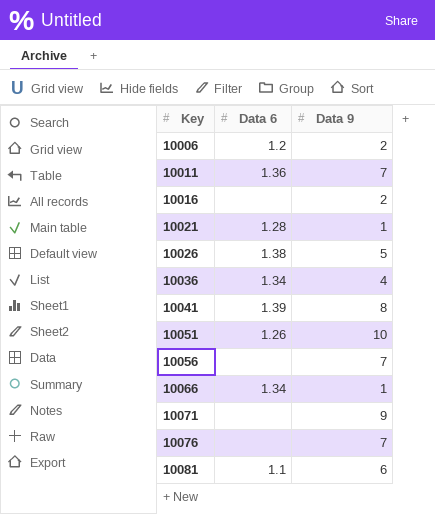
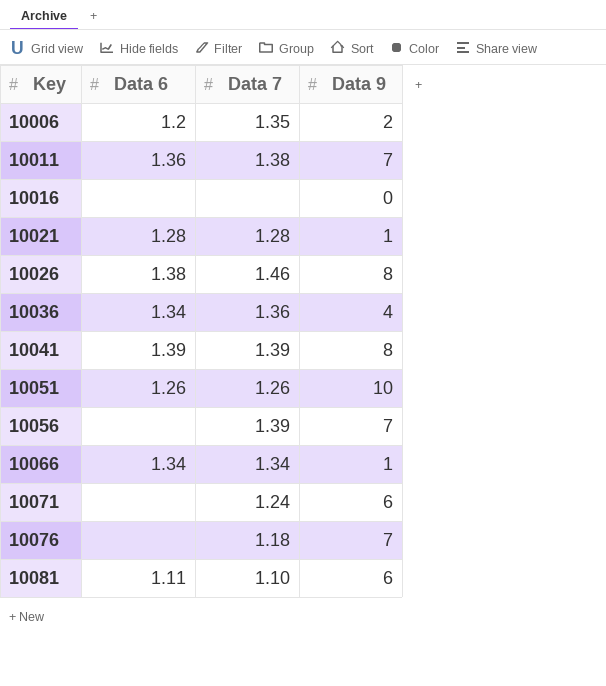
column Data 7 | position: none -> 3
10016 | Data 9: 2 -> 0
10026 | Data 9: 5 -> 8
10071 | Data 9: 9 -> 6
10081 | Data 6: 1.1 -> 1.11

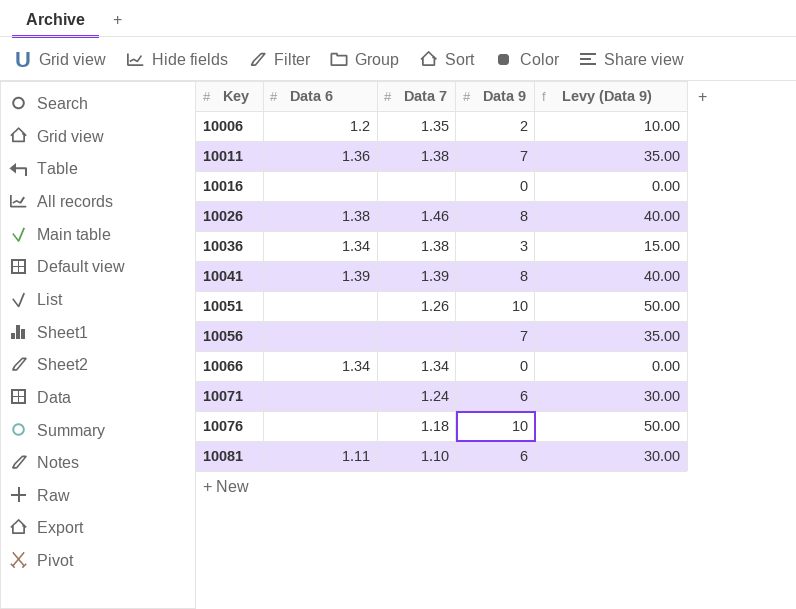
column Levy (Data 9) | formula: none -> [Data 9] * 5
row 10021: 1.28 | 1.28 | 1 -> none
10036 | Data 7: 1.36 -> 1.38
10036 | Data 9: 4 -> 3
10051 | Data 6: 1.26 -> none
10056 | Data 7: 1.39 -> none
10066 | Data 9: 1 -> 0
10076 | Data 9: 7 -> 10

